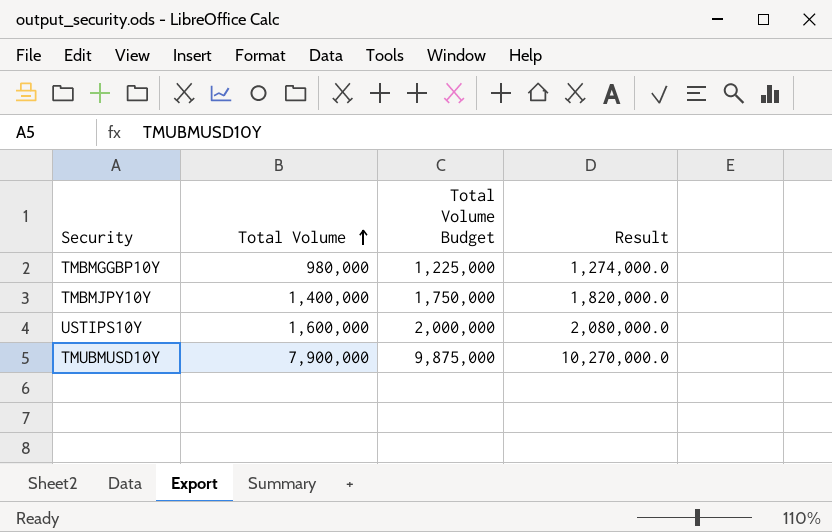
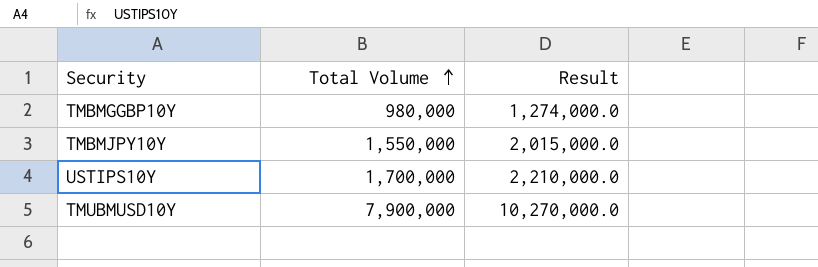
column Total Volume Budget | formula: [Total Volume] * 1.25 -> none
TMBMJPY10Y | Total Volume: 1,400,000 -> 1,550,000
TMBMJPY10Y | Result: 1,820,000.0 -> 2,015,000.0
USTIPS10Y | Total Volume: 1,600,000 -> 1,700,000
USTIPS10Y | Result: 2,080,000.0 -> 2,210,000.0

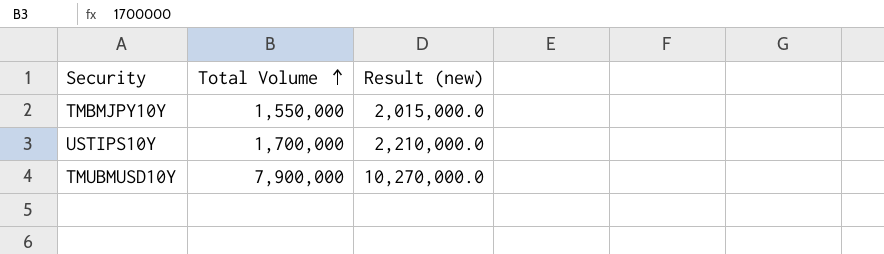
column name: Result -> Result (new)
row TMBMGGBP10Y: 980,000 | 1,274,000.0 -> none

